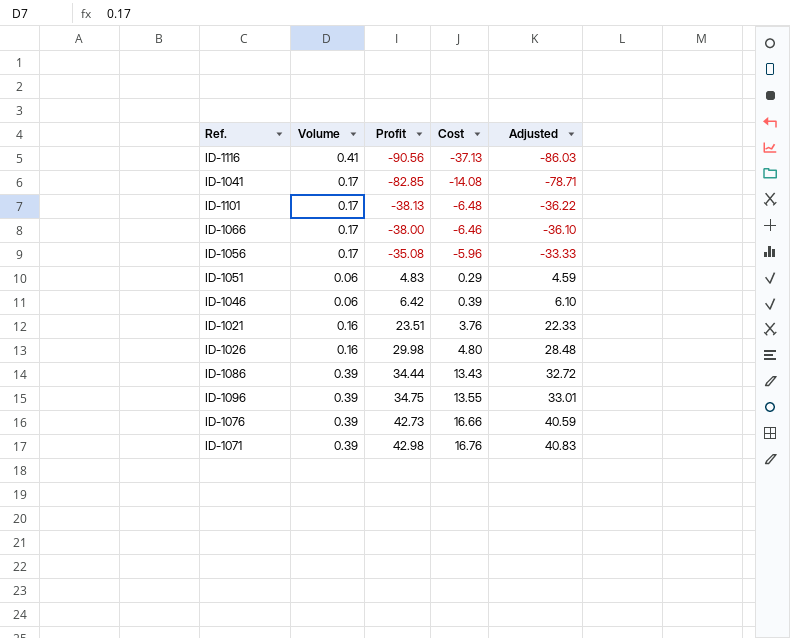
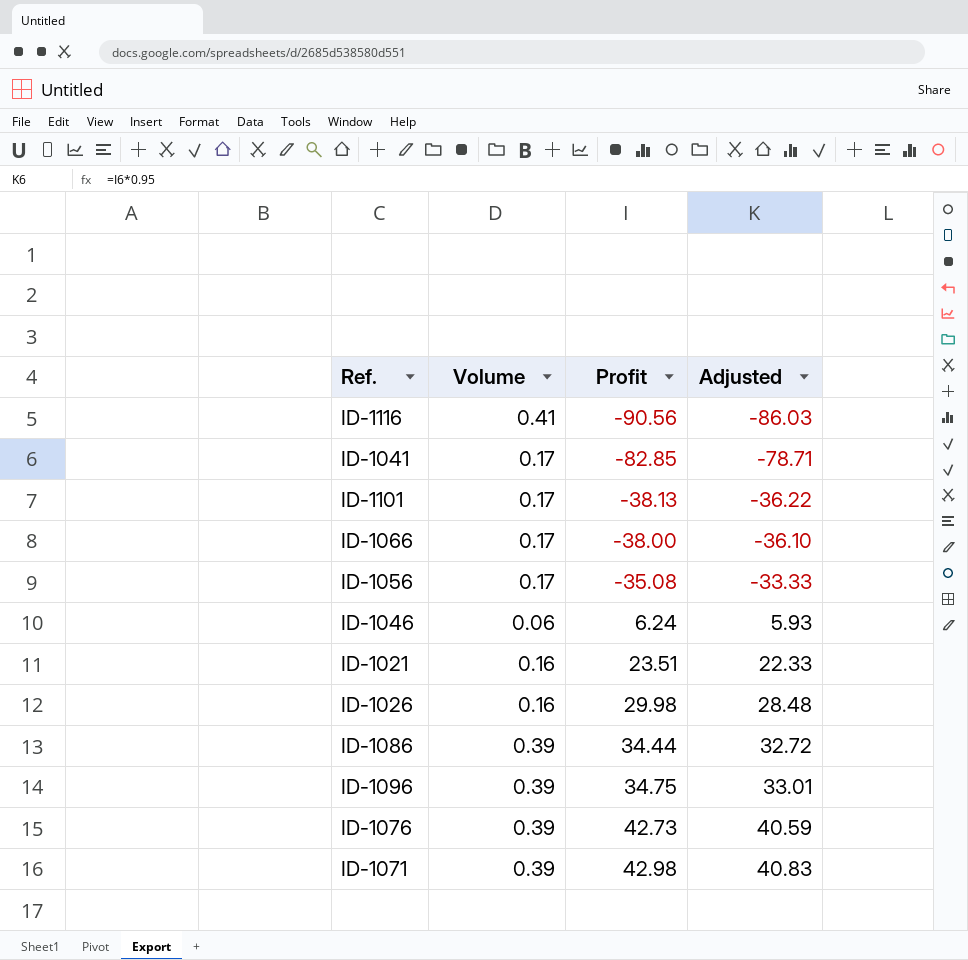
column Cost | formula: [Volume] * [Profit] -> none
row ID-1051: 0.06 | 4.83 | 0.29 | 4.59 -> none
ID-1046 | Profit: 6.42 -> 6.24
ID-1046 | Adjusted: 6.10 -> 5.93

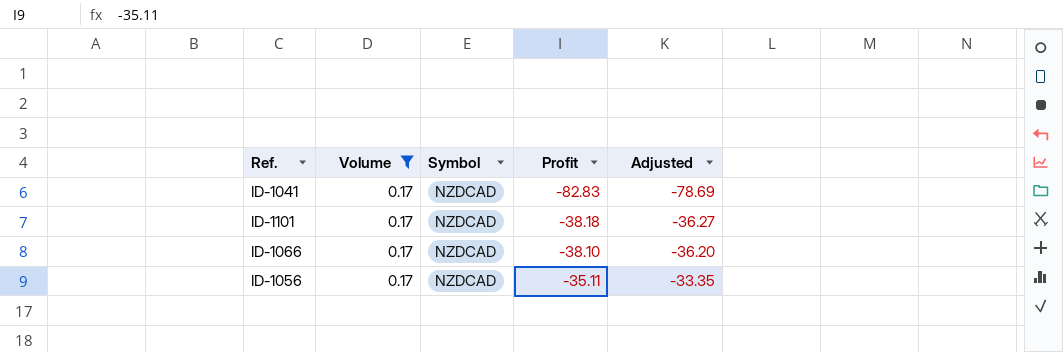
filter: none -> Volume = 0.17
column Symbol | position: none -> 3
ID-1041 | Profit: -82.85 -> -82.83
ID-1041 | Adjusted: -78.71 -> -78.69
ID-1101 | Profit: -38.13 -> -38.18
ID-1101 | Adjusted: -36.22 -> -36.27
ID-1066 | Profit: -38.00 -> -38.10
ID-1066 | Adjusted: -36.10 -> -36.20
ID-1056 | Profit: -35.08 -> -35.11
ID-1056 | Adjusted: -33.33 -> -33.35

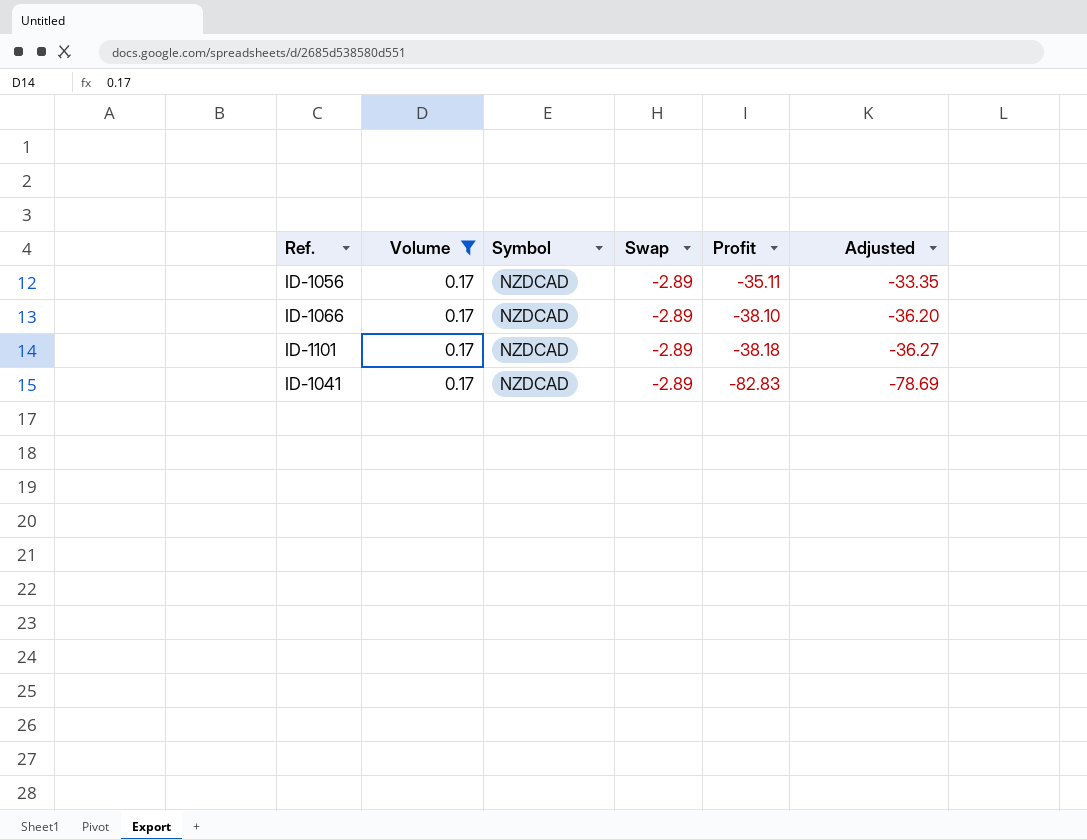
row order: Profit ascending -> Profit descending
column Swap | position: none -> 4

